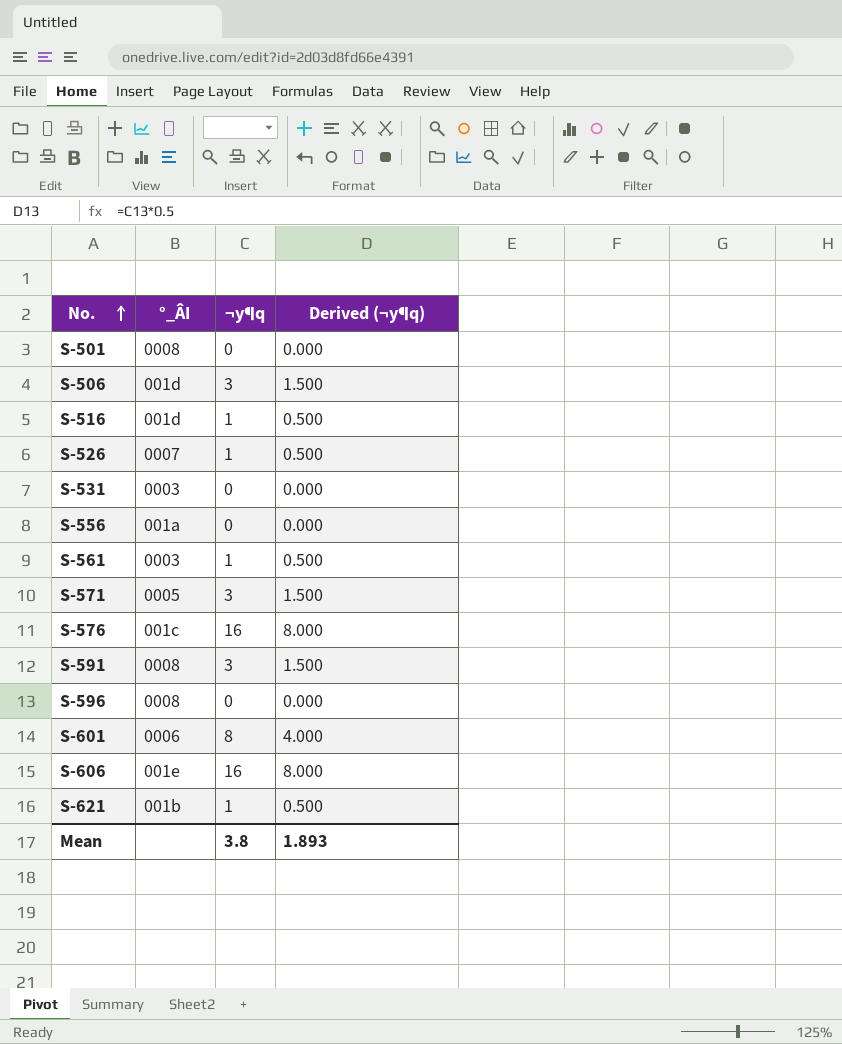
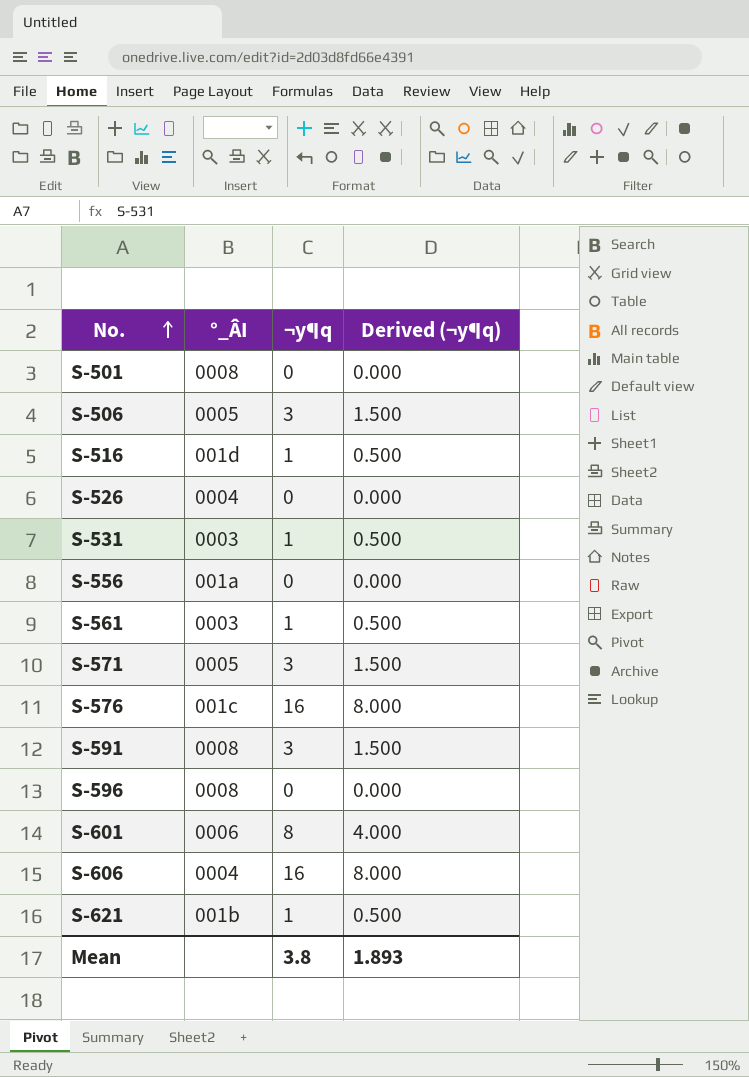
S-506 | °_ÂI: 001d -> 0005
S-526 | °_ÂI: 0007 -> 0004
S-526 | ¬y¶q: 1 -> 0
S-526 | Derived (¬y¶q): 0.500 -> 0.000
S-531 | ¬y¶q: 0 -> 1
S-531 | Derived (¬y¶q): 0.000 -> 0.500
S-606 | °_ÂI: 001e -> 0004

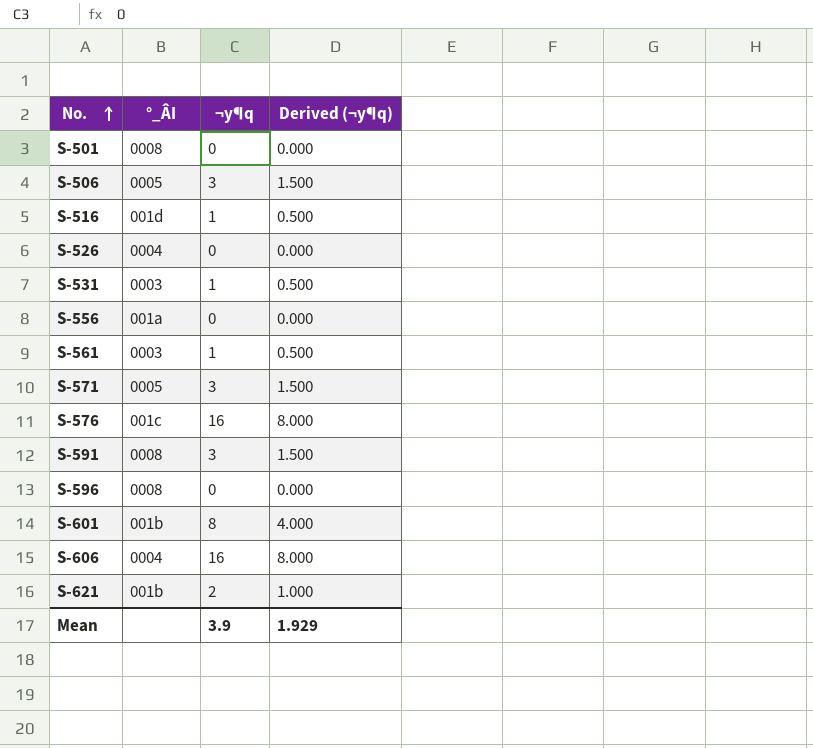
S-601 | °_ÂI: 0006 -> 001b
S-621 | ¬y¶q: 1 -> 2
S-621 | Derived (¬y¶q): 0.500 -> 1.000
Mean | ¬y¶q: 3.8 -> 3.9
Mean | Derived (¬y¶q): 1.893 -> 1.929

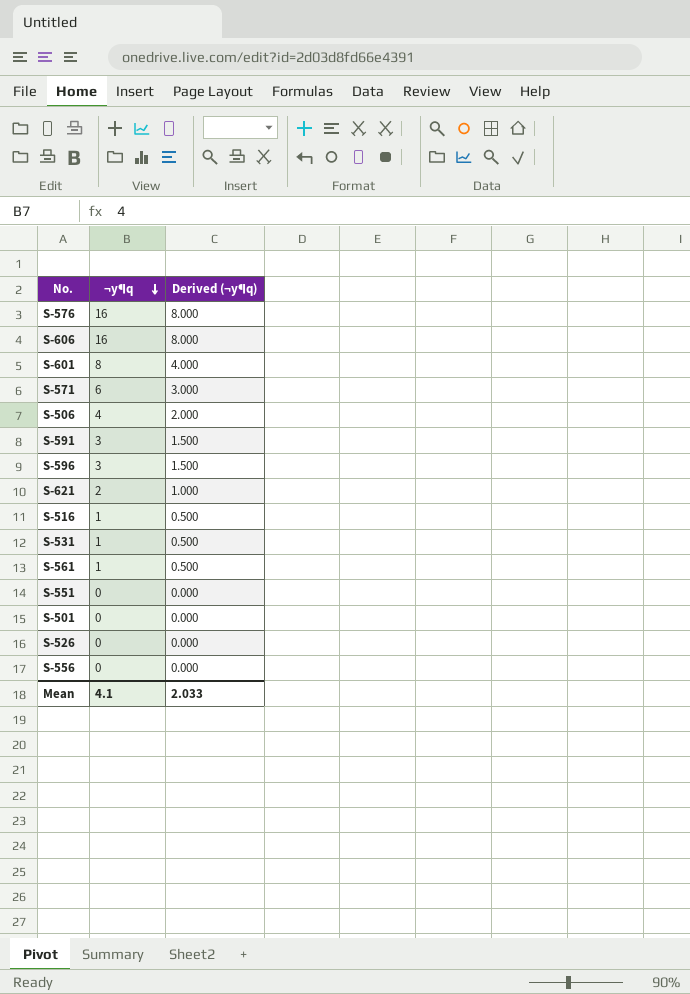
row order: No. ascending -> ¬y¶q descending
column °_ÂI | position: 2 -> none
S-571 | ¬y¶q: 3 -> 6
S-571 | Derived (¬y¶q): 1.500 -> 3.000
S-506 | ¬y¶q: 3 -> 4
S-506 | Derived (¬y¶q): 1.500 -> 2.000
S-596 | ¬y¶q: 0 -> 3
S-596 | Derived (¬y¶q): 0.000 -> 1.500
row S-551: none -> 0 | 0.000
Mean | ¬y¶q: 3.9 -> 4.1
Mean | Derived (¬y¶q): 1.929 -> 2.033

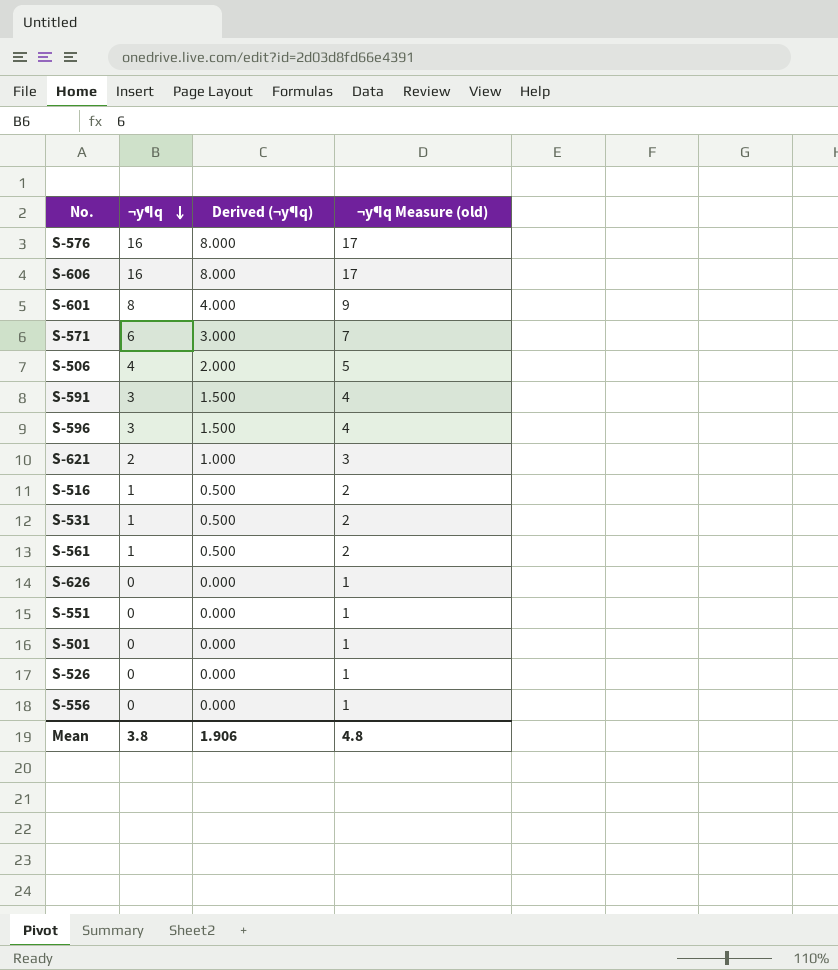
column ¬y¶q Measure (old) | formula: none -> [¬y¶q] + 1
row S-626: none -> 0 | 0.000 | 1
Mean | ¬y¶q: 4.1 -> 3.8
Mean | Derived (¬y¶q): 2.033 -> 1.906

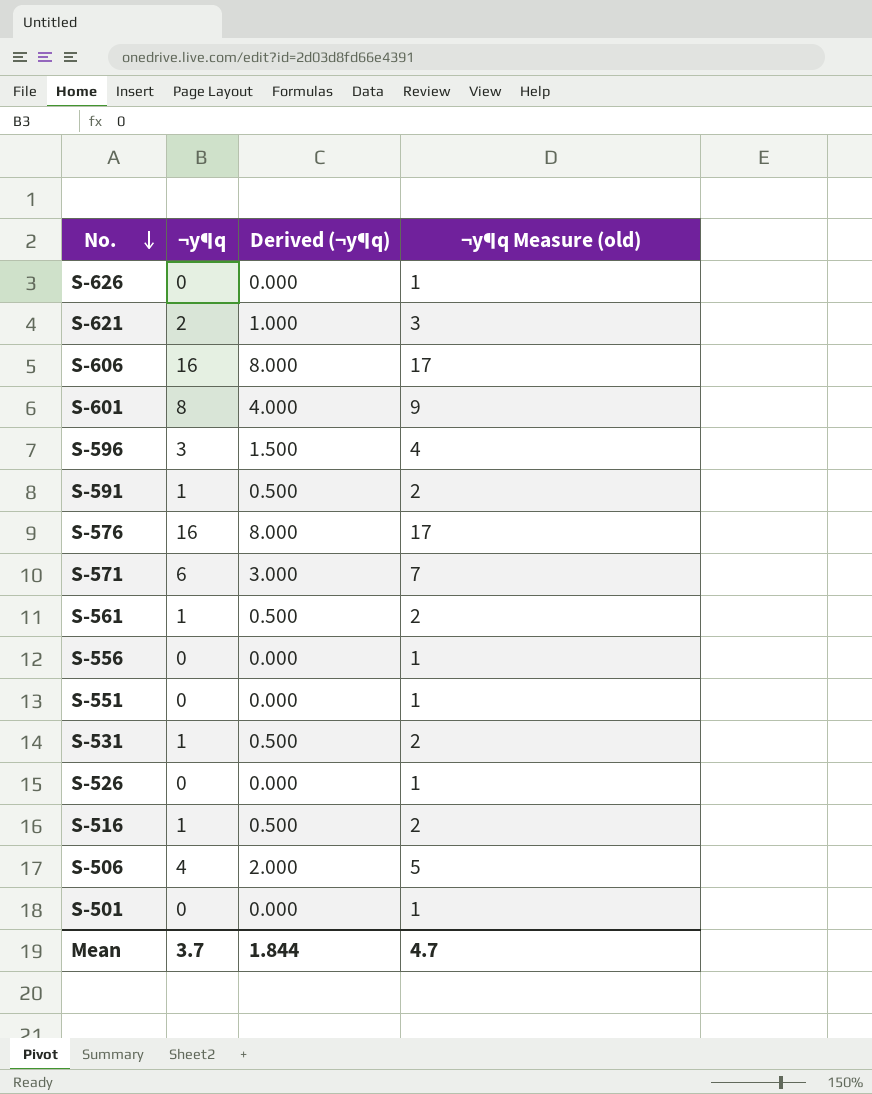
row order: ¬y¶q descending -> No. descending
S-591 | ¬y¶q: 3 -> 1
S-591 | Derived (¬y¶q): 1.500 -> 0.500
S-591 | ¬y¶q Measure (old): 4 -> 2
Mean | ¬y¶q: 3.8 -> 3.7
Mean | Derived (¬y¶q): 1.906 -> 1.844
Mean | ¬y¶q Measure (old): 4.8 -> 4.7

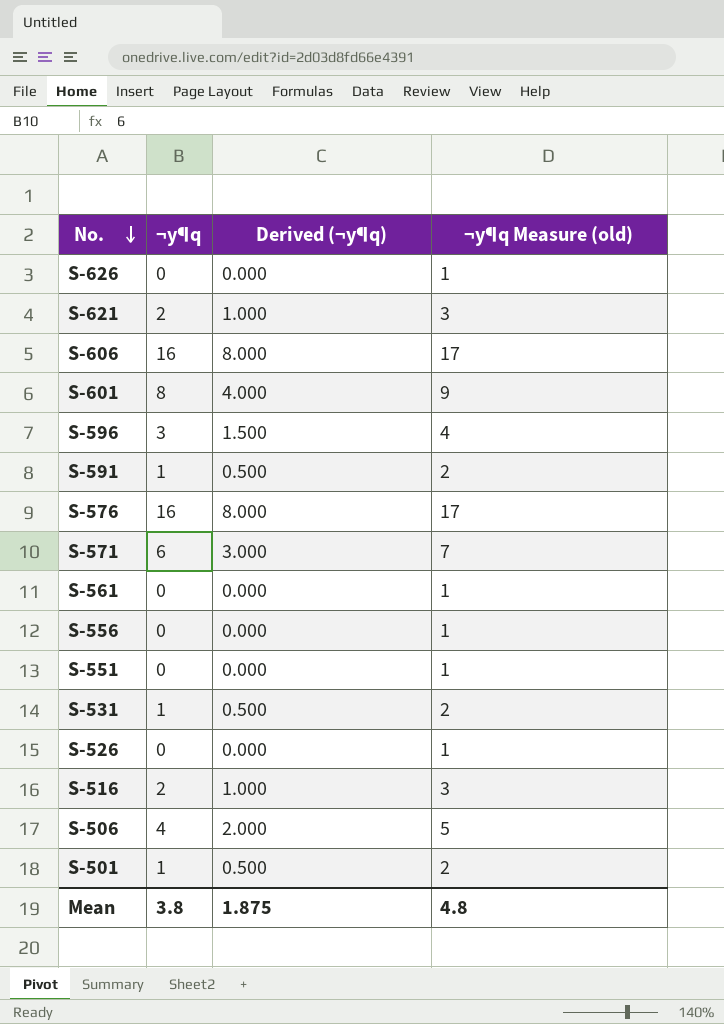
S-561 | ¬y¶q: 1 -> 0
S-561 | Derived (¬y¶q): 0.500 -> 0.000
S-561 | ¬y¶q Measure (old): 2 -> 1
S-516 | ¬y¶q: 1 -> 2
S-516 | Derived (¬y¶q): 0.500 -> 1.000
S-516 | ¬y¶q Measure (old): 2 -> 3
S-501 | ¬y¶q: 0 -> 1
S-501 | Derived (¬y¶q): 0.000 -> 0.500
S-501 | ¬y¶q Measure (old): 1 -> 2
Mean | ¬y¶q: 3.7 -> 3.8
Mean | Derived (¬y¶q): 1.844 -> 1.875
Mean | ¬y¶q Measure (old): 4.7 -> 4.8

